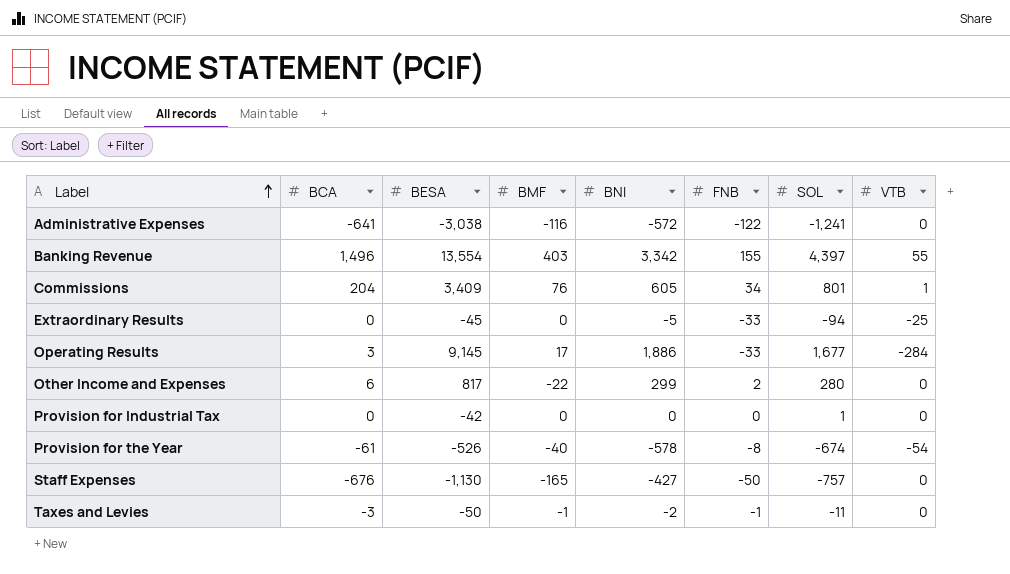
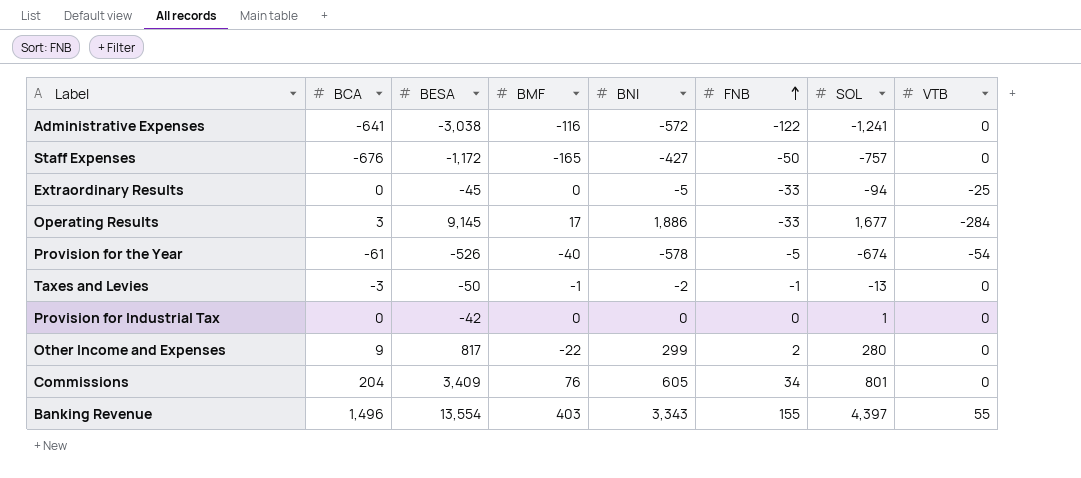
row order: Label ascending -> FNB ascending
Staff Expenses | BESA: -1,130 -> -1,172
Provision for the Year | FNB: -8 -> -5
Taxes and Levies | SOL: -11 -> -13
Other Income and Expenses | BCA: 6 -> 9
Commissions | VTB: 1 -> 0
Banking Revenue | BNI: 3,342 -> 3,343

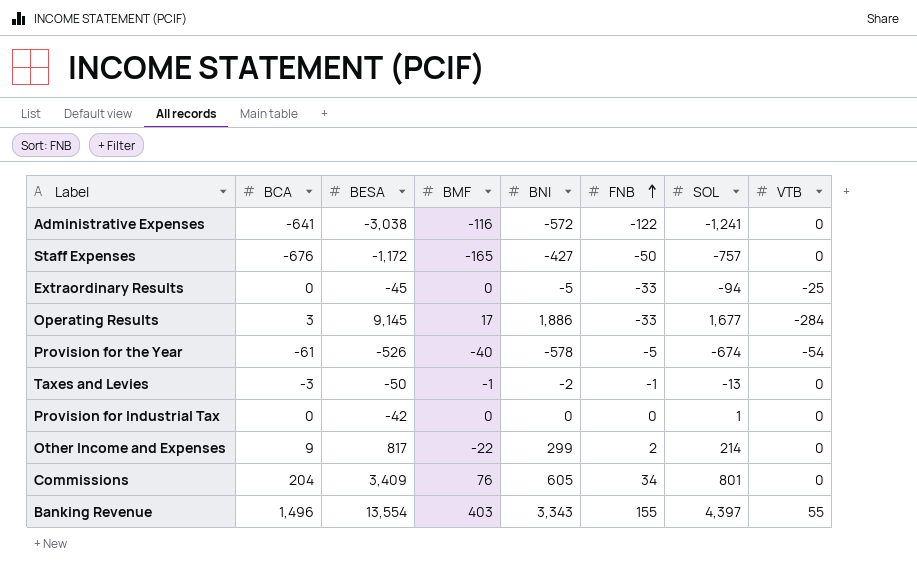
Other Income and Expenses | SOL: 280 -> 214

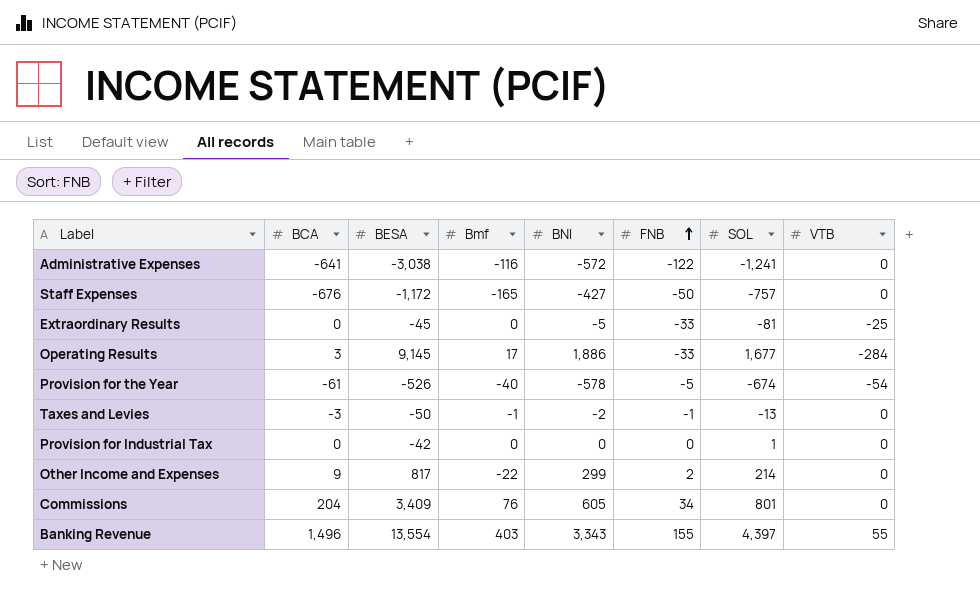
column name: BMF -> Bmf
Extraordinary Results | SOL: -94 -> -81

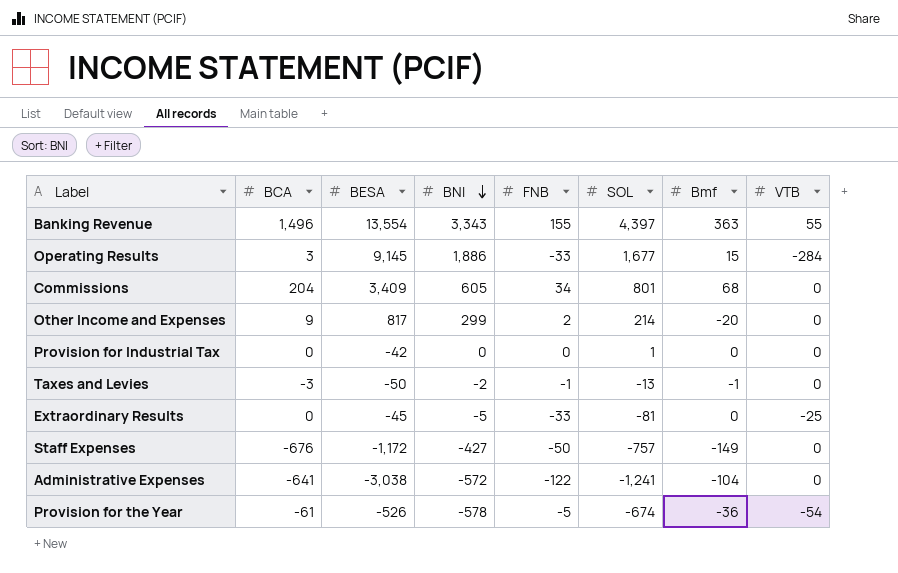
row order: FNB ascending -> BNI descending
column Bmf | position: 4 -> 7
Banking Revenue | Bmf: 403 -> 363
Operating Results | Bmf: 17 -> 15
Commissions | Bmf: 76 -> 68
Other Income and Expenses | Bmf: -22 -> -20
Staff Expenses | Bmf: -165 -> -149
Administrative Expenses | Bmf: -116 -> -104
Provision for the Year | Bmf: -40 -> -36

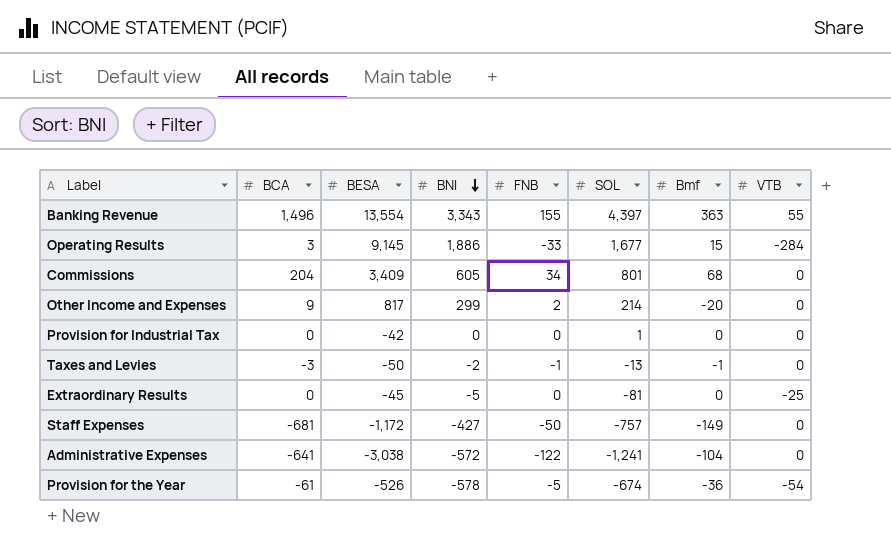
Extraordinary Results | FNB: -33 -> 0
Staff Expenses | BCA: -676 -> -681

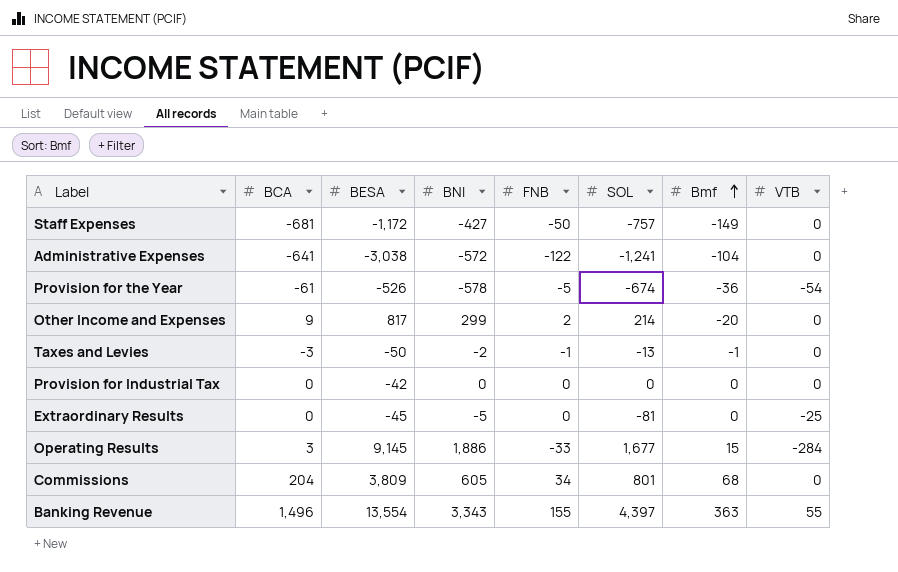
row order: BNI descending -> Bmf ascending
Provision for Industrial Tax | SOL: 1 -> 0
Commissions | BESA: 3,409 -> 3,809

